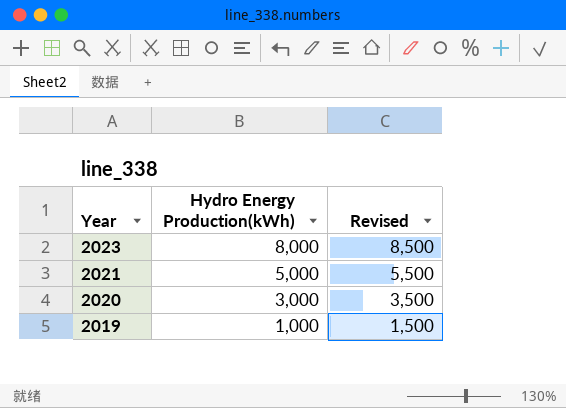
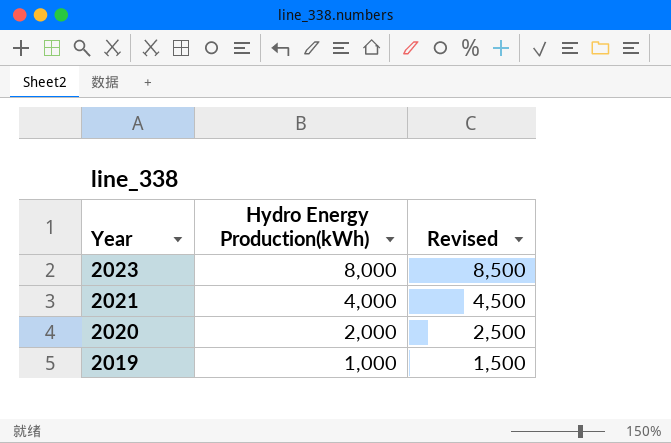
2021 | Hydro Energy Production(kWh): 5,000 -> 4,000
2021 | Revised: 5,500 -> 4,500
2020 | Hydro Energy Production(kWh): 3,000 -> 2,000
2020 | Revised: 3,500 -> 2,500

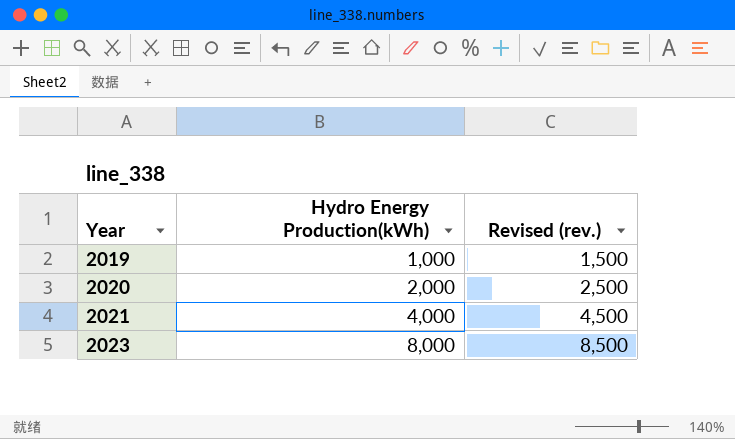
row order: Year descending -> Year ascending
column name: Revised -> Revised (rev.)

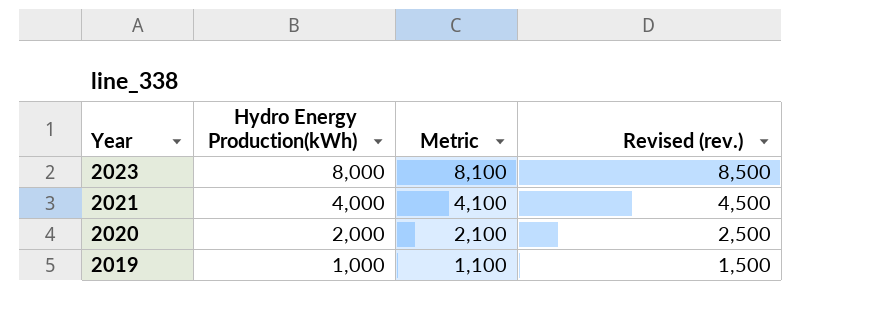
row order: Year ascending -> Year descending
column Metric | formula: none -> [Hydro Energy Production(kWh)] + 100

